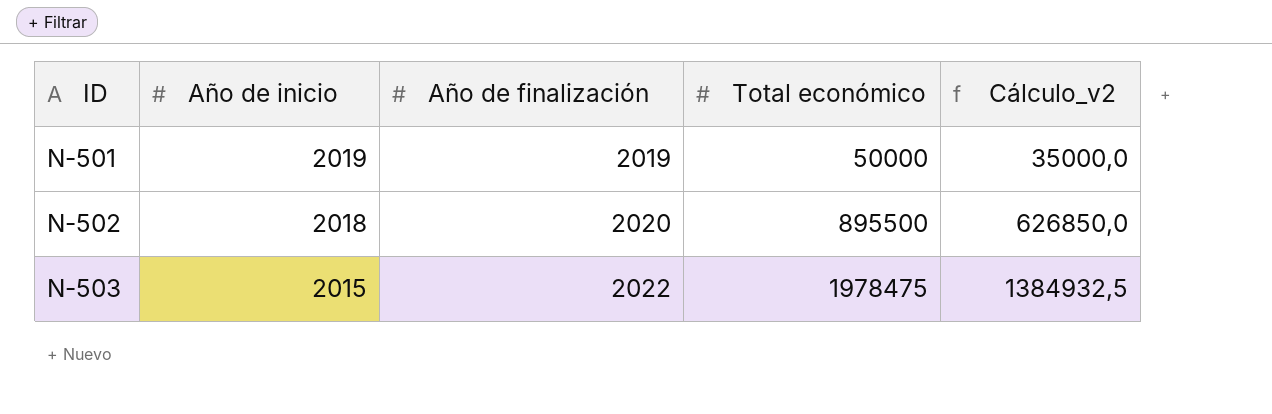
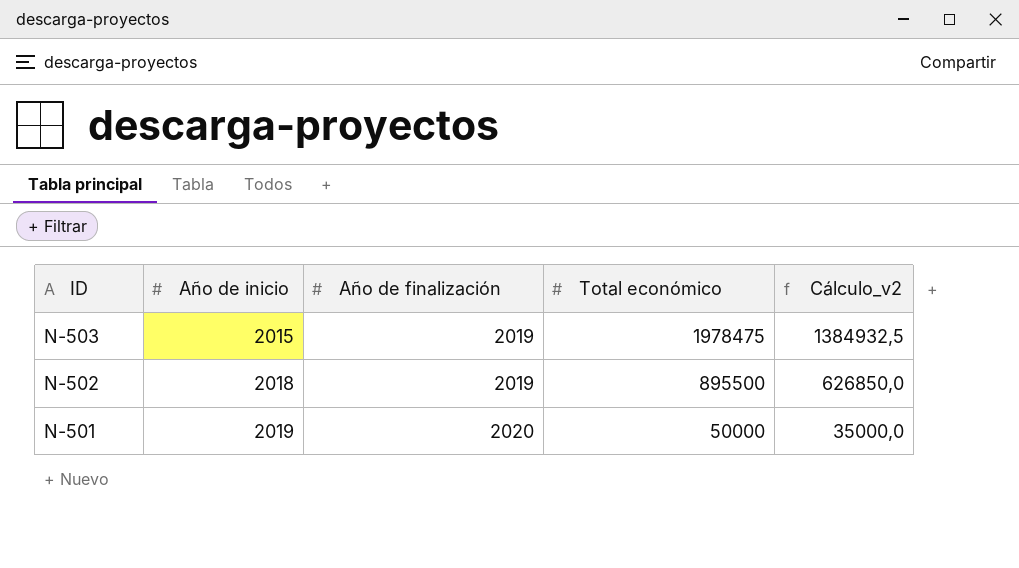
row order: ID ascending -> ID descending
N-503 | Año de finalización: 2022 -> 2019
N-502 | Año de finalización: 2020 -> 2019
N-501 | Año de finalización: 2019 -> 2020

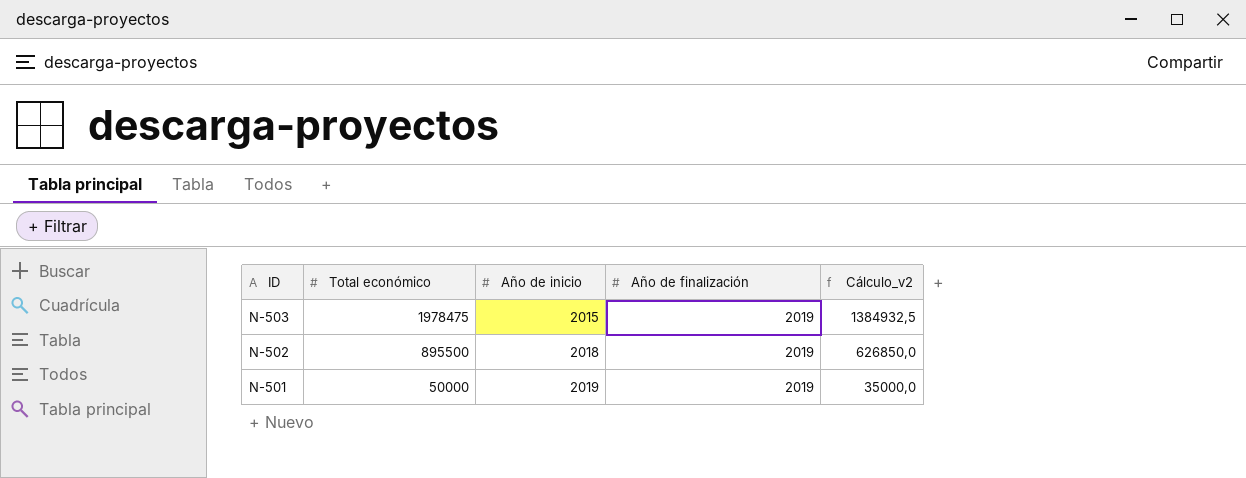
column Total económico | position: 4 -> 2
N-501 | Año de finalización: 2020 -> 2019

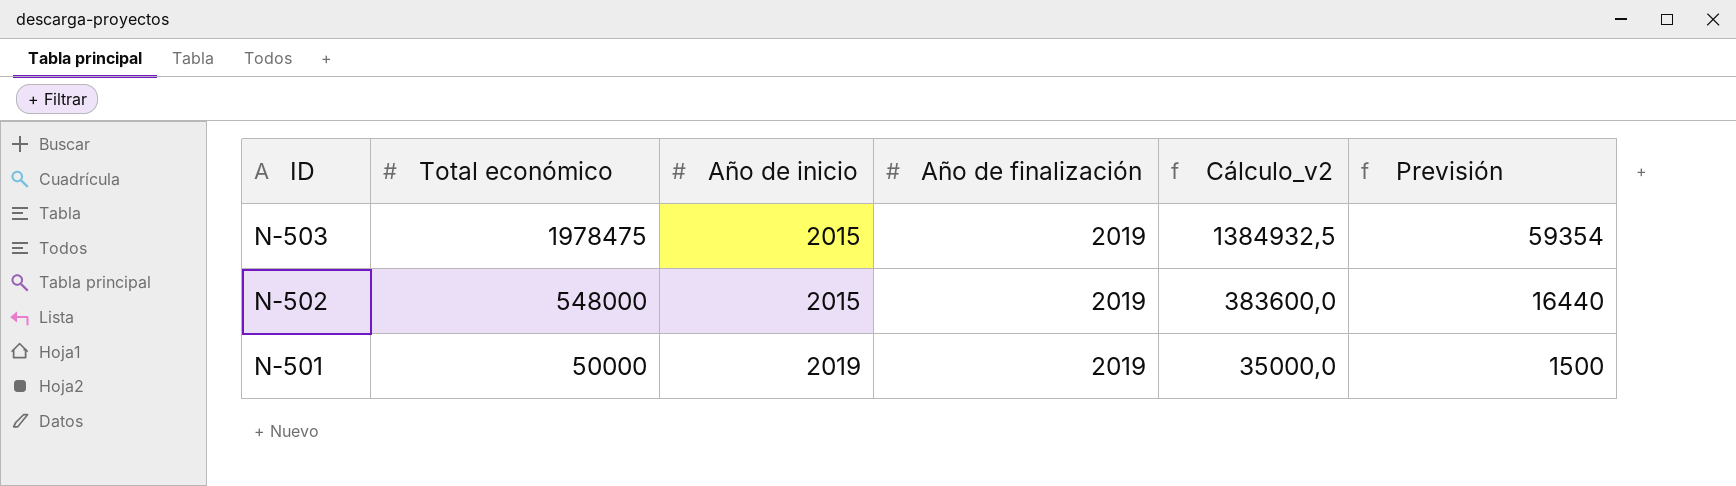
column Previsión | formula: none -> [Total económico] * 0,03
N-502 | Total económico: 895500 -> 548000
N-502 | Año de inicio: 2018 -> 2015
N-502 | Cálculo_v2: 626850,0 -> 383600,0

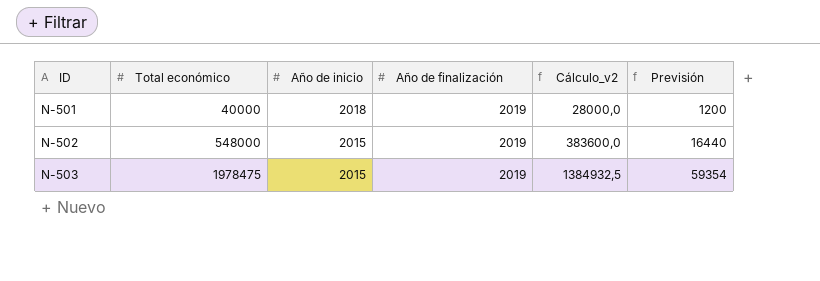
row order: ID descending -> ID ascending
N-501 | Total económico: 50000 -> 40000
N-501 | Año de inicio: 2019 -> 2018
N-501 | Cálculo_v2: 35000,0 -> 28000,0
N-501 | Previsión: 1500 -> 1200

